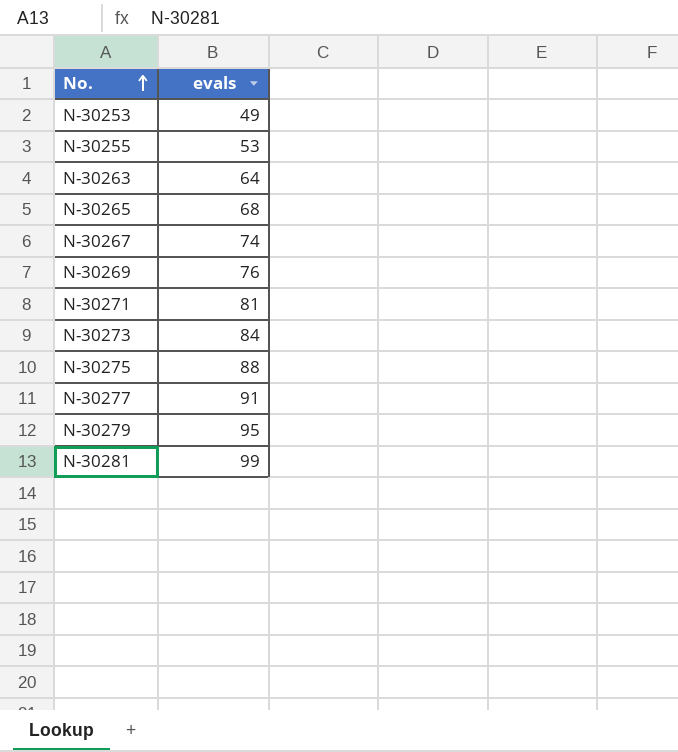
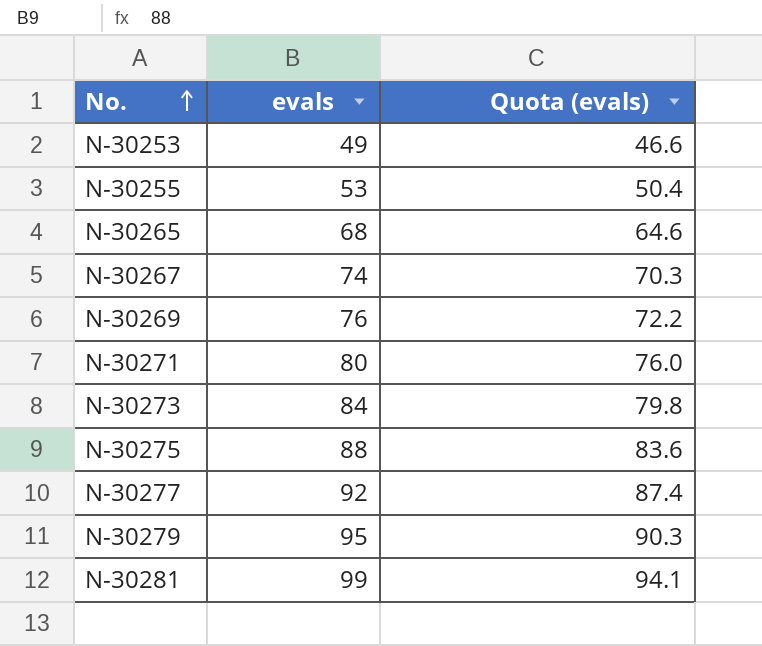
column Quota (evals) | formula: none -> [evals] * 0.95
row N-30263: 64 -> none
N-30271 | evals: 81 -> 80
N-30277 | evals: 91 -> 92

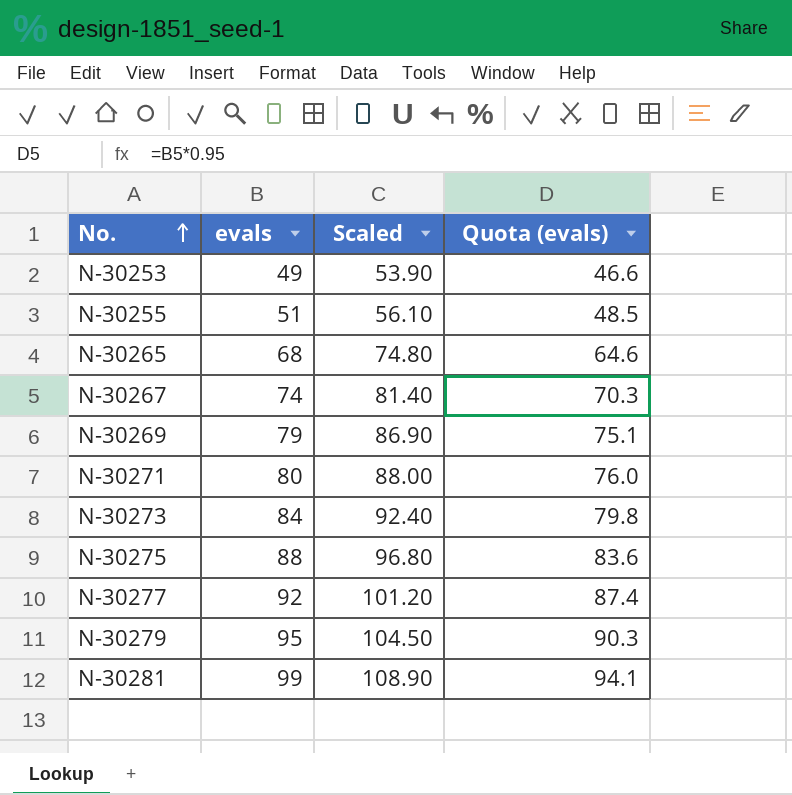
column Scaled | formula: none -> [evals] * 1.1
N-30255 | evals: 53 -> 51
N-30255 | Quota (evals): 50.4 -> 48.5
N-30269 | evals: 76 -> 79
N-30269 | Quota (evals): 72.2 -> 75.1

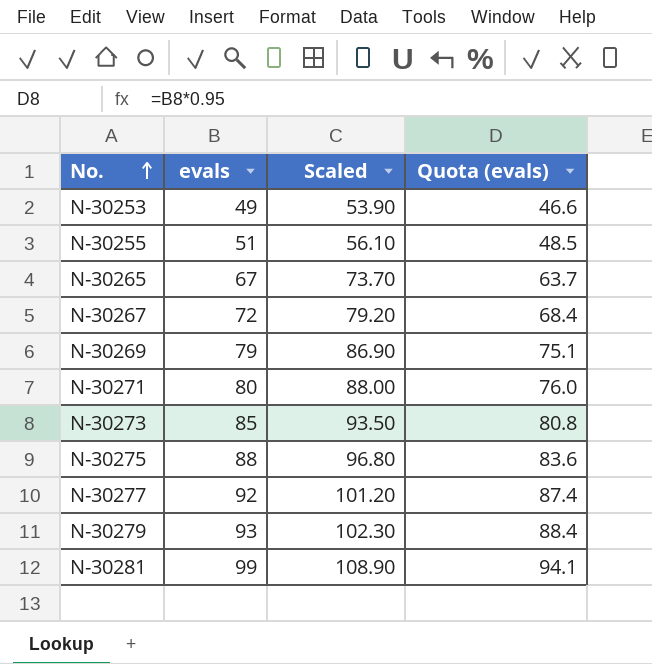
N-30265 | evals: 68 -> 67
N-30265 | Scaled: 74.80 -> 73.70
N-30265 | Quota (evals): 64.6 -> 63.7
N-30267 | evals: 74 -> 72
N-30267 | Scaled: 81.40 -> 79.20
N-30267 | Quota (evals): 70.3 -> 68.4
N-30273 | evals: 84 -> 85
N-30273 | Scaled: 92.40 -> 93.50
N-30273 | Quota (evals): 79.8 -> 80.8
N-30279 | evals: 95 -> 93
N-30279 | Scaled: 104.50 -> 102.30
N-30279 | Quota (evals): 90.3 -> 88.4

